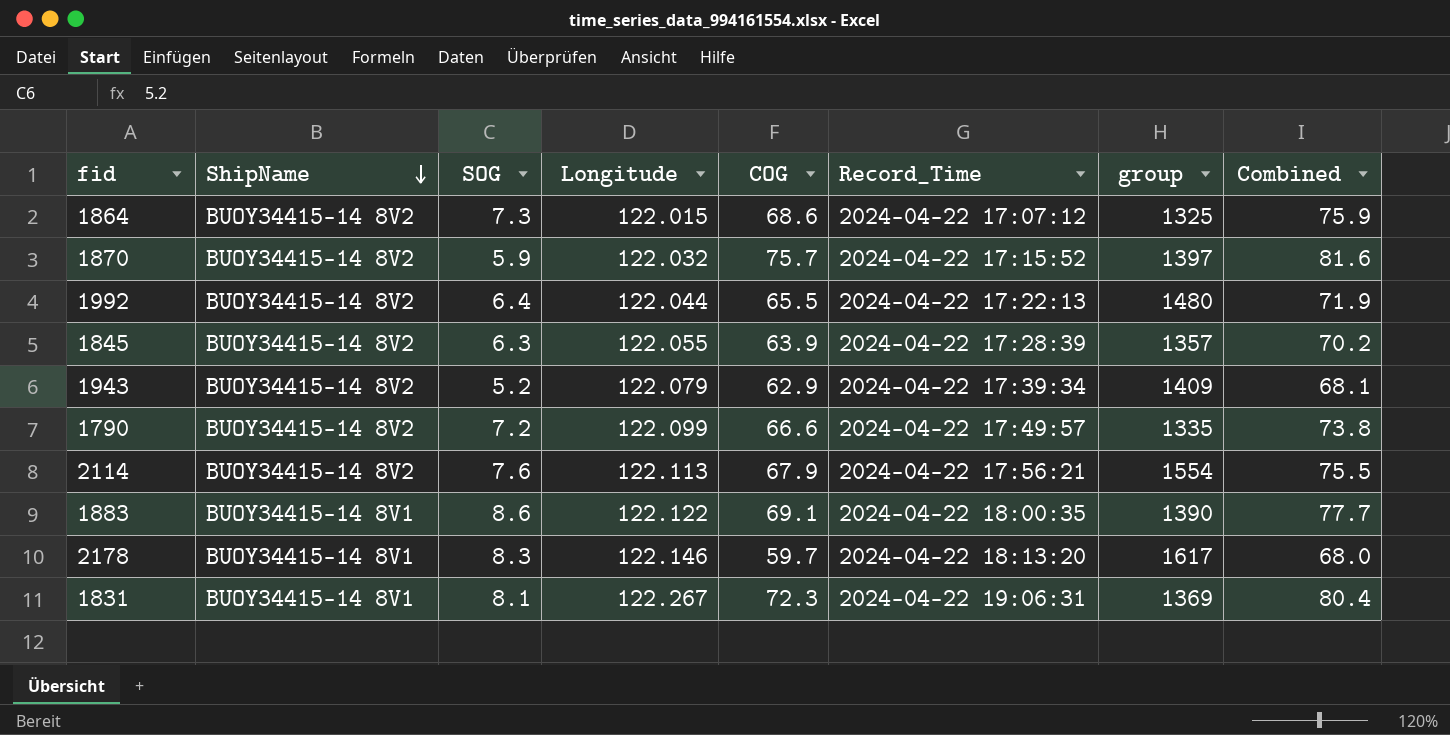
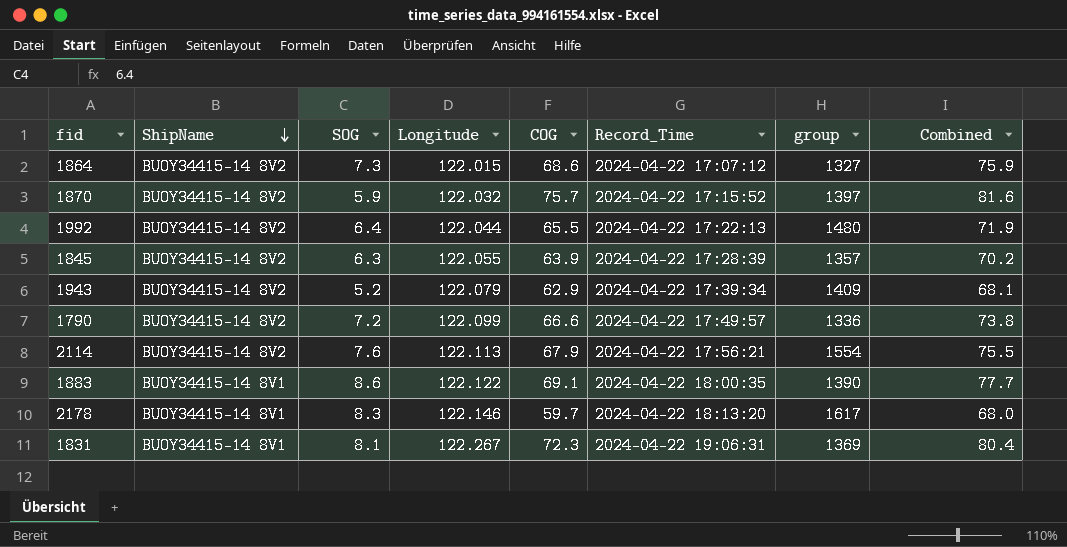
1864 | group: 1325 -> 1327
1790 | group: 1335 -> 1336

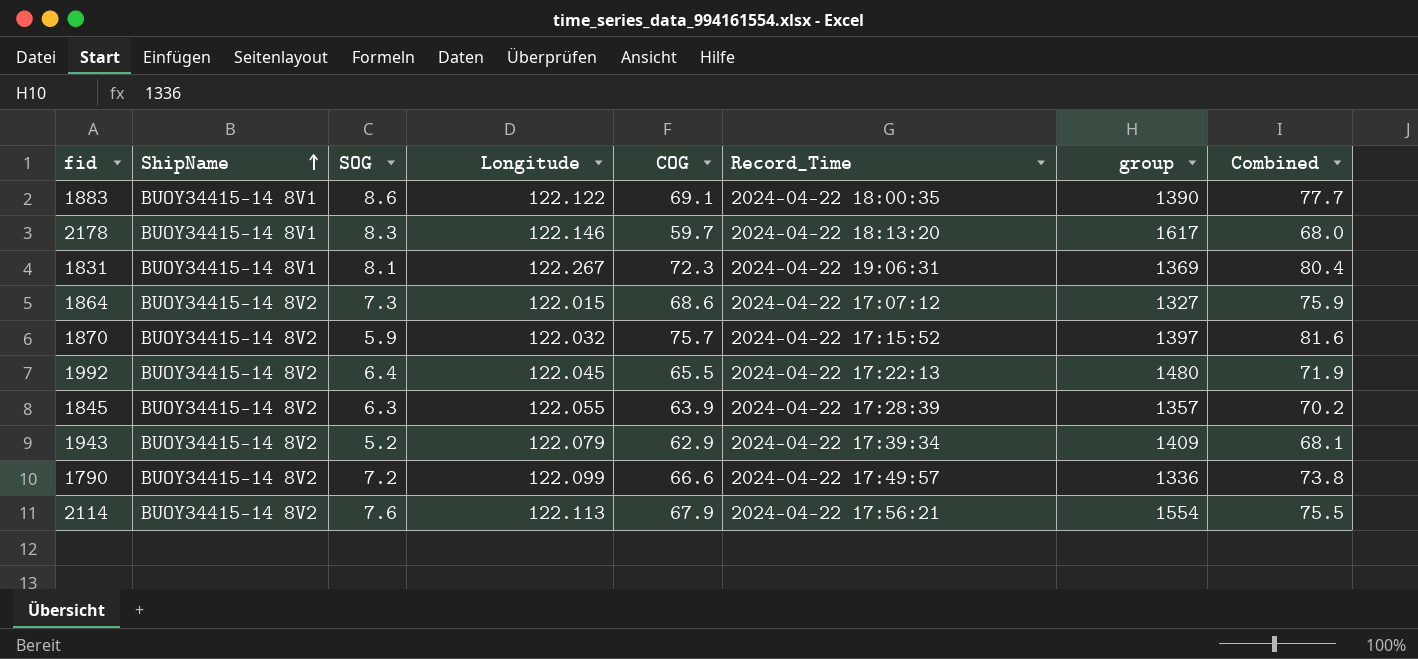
row order: ShipName descending -> ShipName ascending
1992 | Longitude: 122.044 -> 122.045

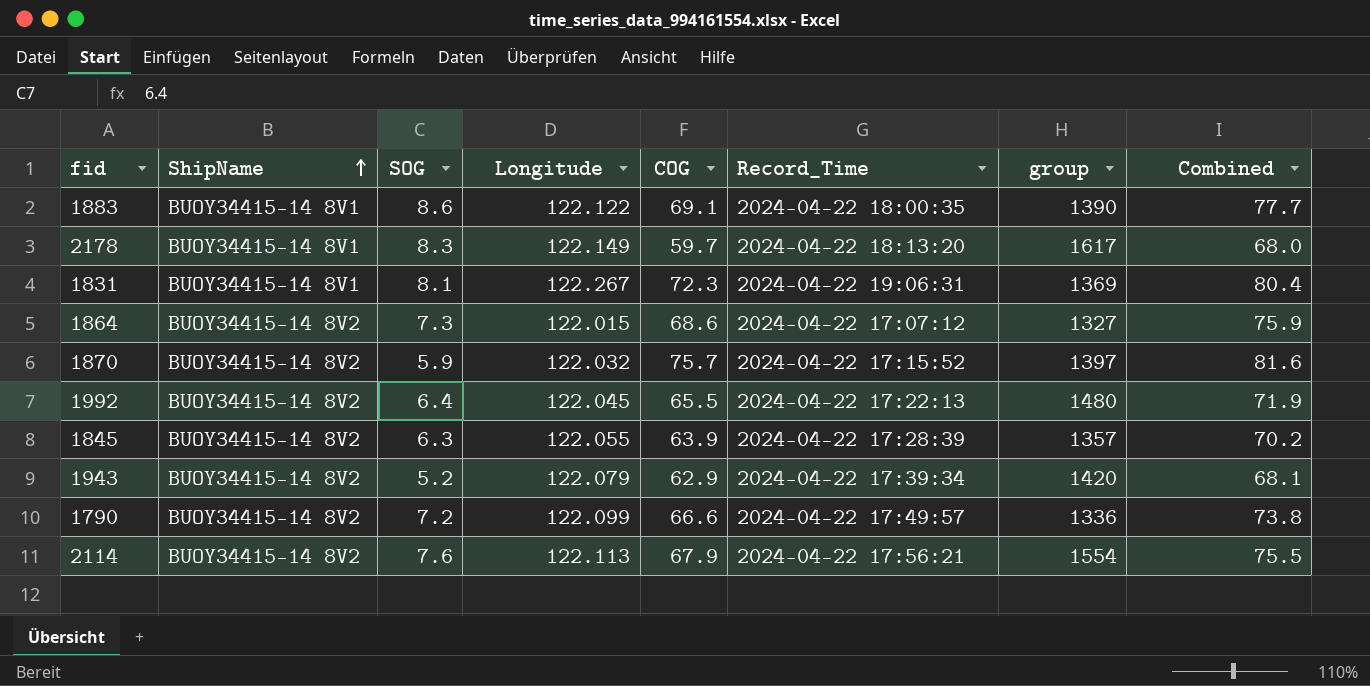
2178 | Longitude: 122.146 -> 122.149
1943 | group: 1409 -> 1420

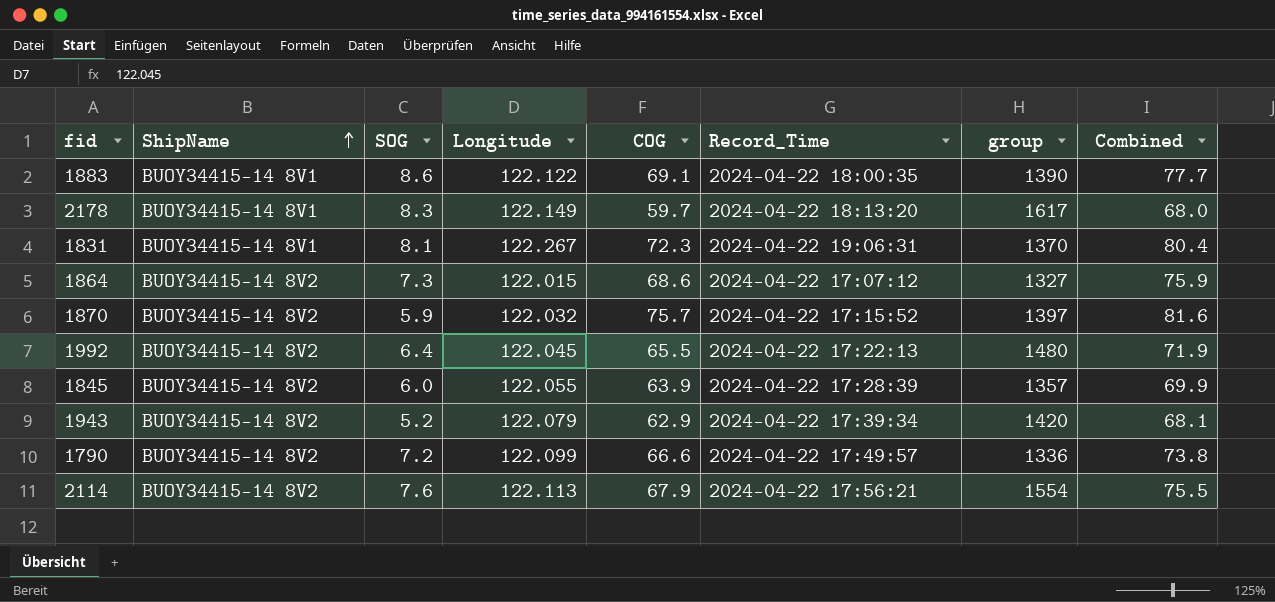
1831 | group: 1369 -> 1370
1845 | SOG: 6.3 -> 6.0
1845 | Combined: 70.2 -> 69.9

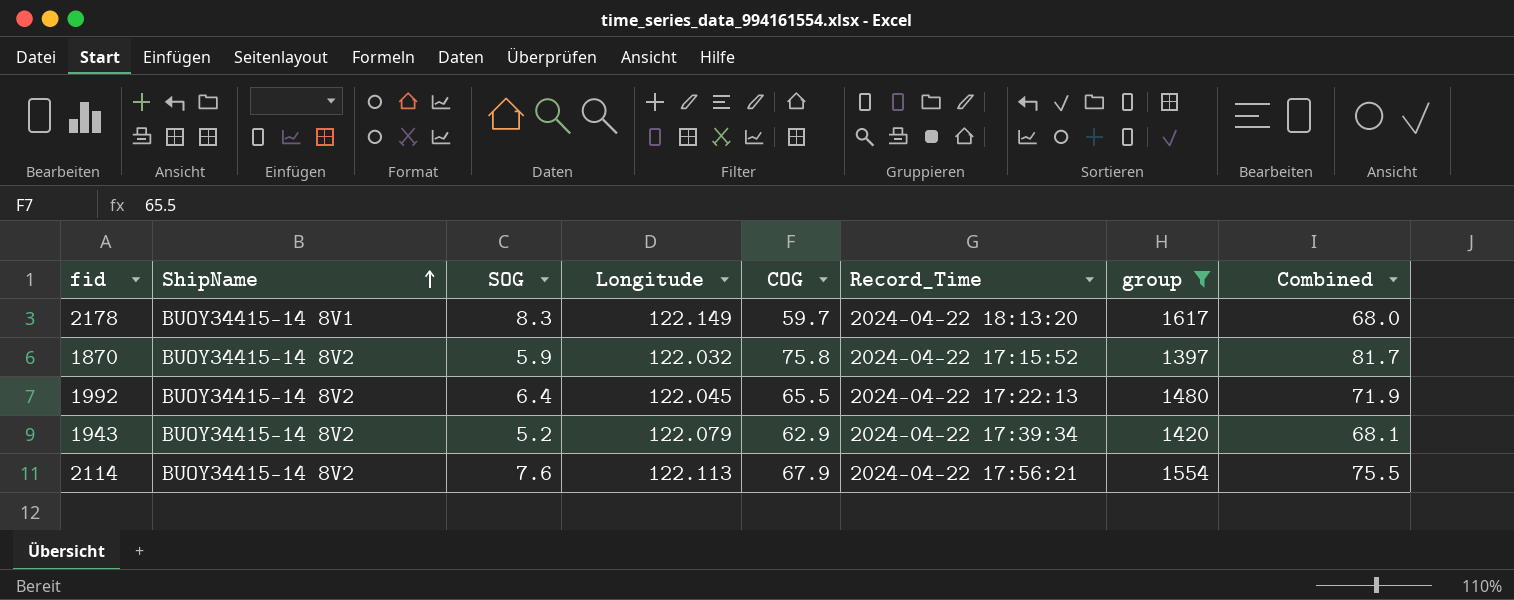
filter: none -> group >= 1397
1870 | COG: 75.7 -> 75.8
1870 | Combined: 81.6 -> 81.7

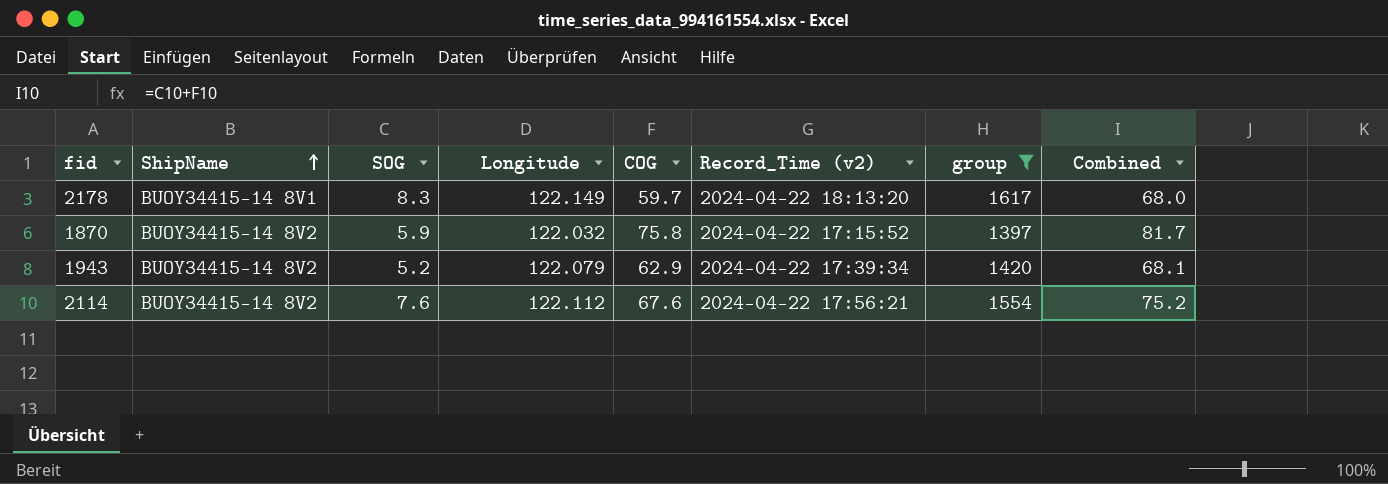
column name: Record_Time -> Record_Time (v2)
row 1992: BUOY34415-14 8V2 | 6.4 | 122.045 | 65.5 | 2024-04-22 17:22:13 | 1480 | 71.9 -> none
2114 | Longitude: 122.113 -> 122.112
2114 | COG: 67.9 -> 67.6
2114 | Combined: 75.5 -> 75.2

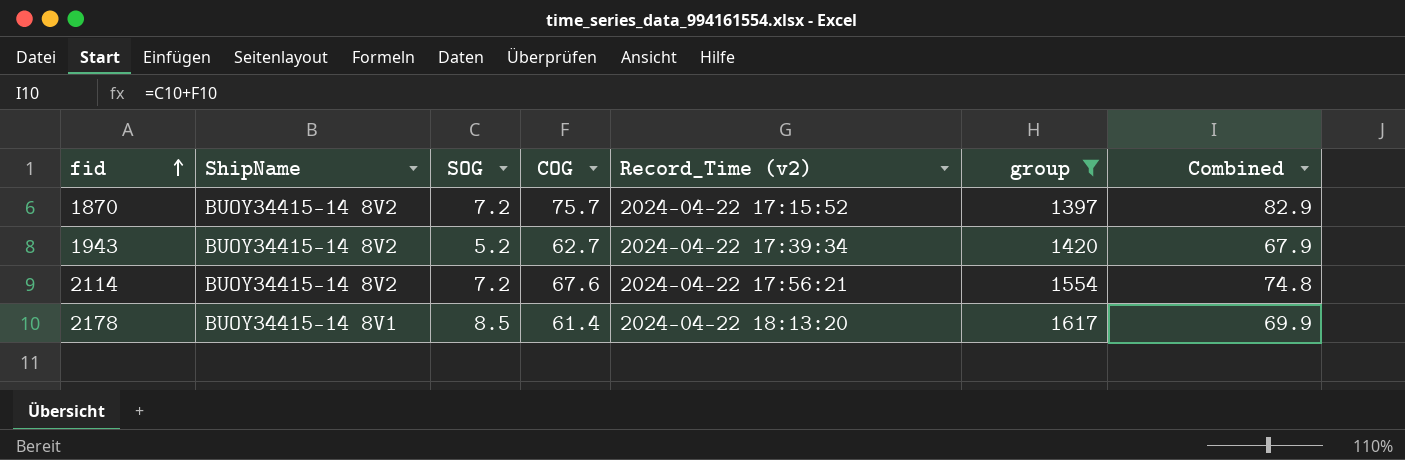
row order: ShipName ascending -> fid ascending
column Longitude | position: 4 -> none
1870 | SOG: 5.9 -> 7.2
1870 | COG: 75.8 -> 75.7
1870 | Combined: 81.7 -> 82.9
1943 | COG: 62.9 -> 62.7
1943 | Combined: 68.1 -> 67.9
2114 | SOG: 7.6 -> 7.2
2114 | Combined: 75.2 -> 74.8
2178 | SOG: 8.3 -> 8.5
2178 | COG: 59.7 -> 61.4
2178 | Combined: 68.0 -> 69.9

